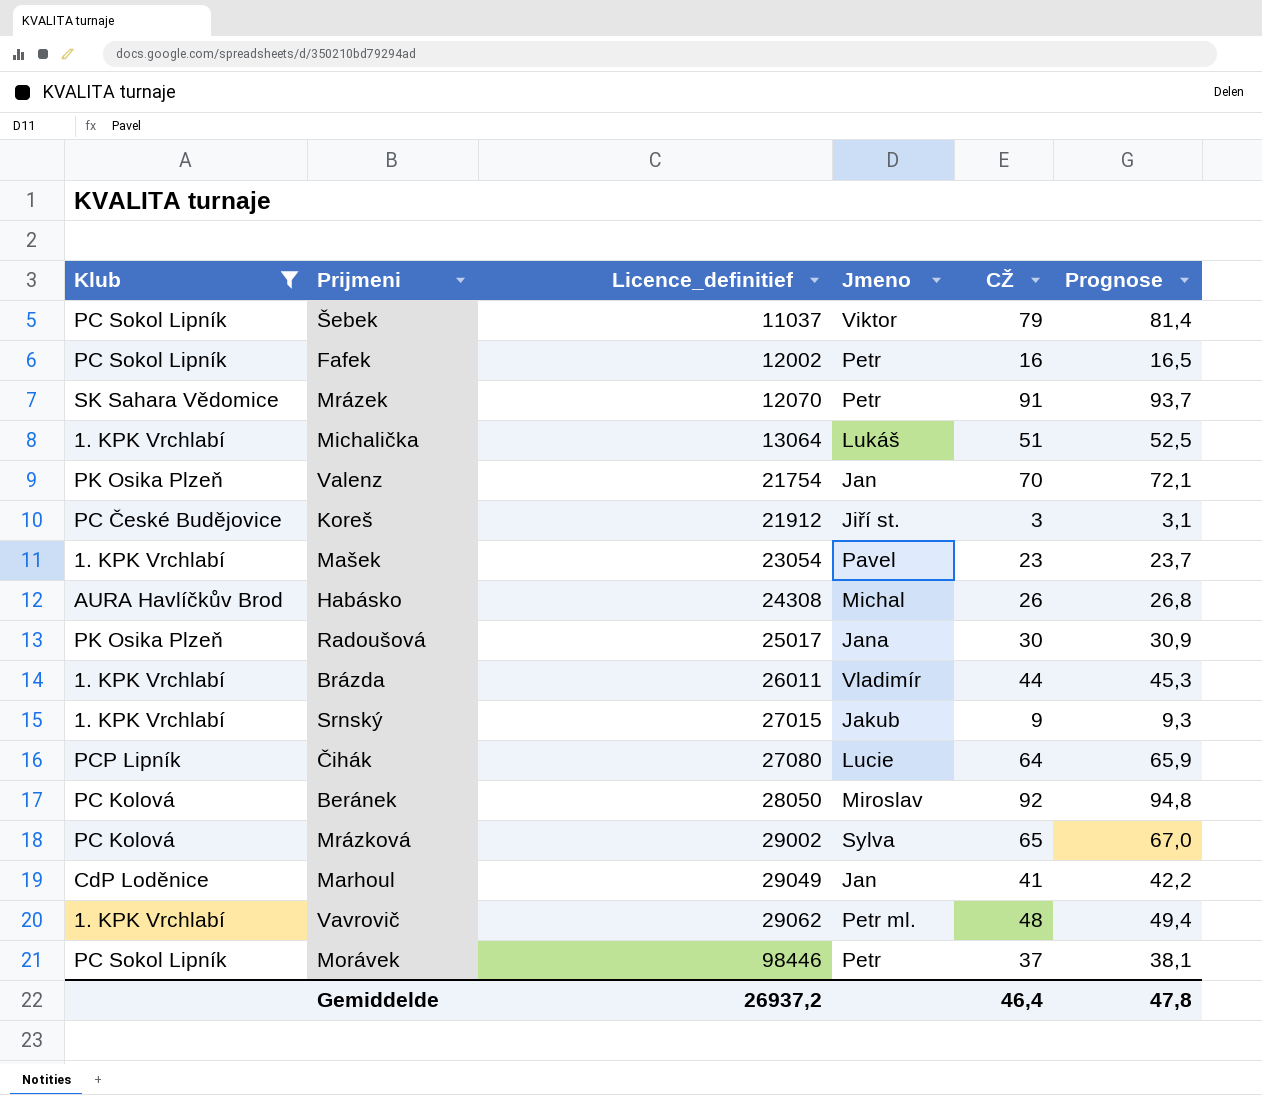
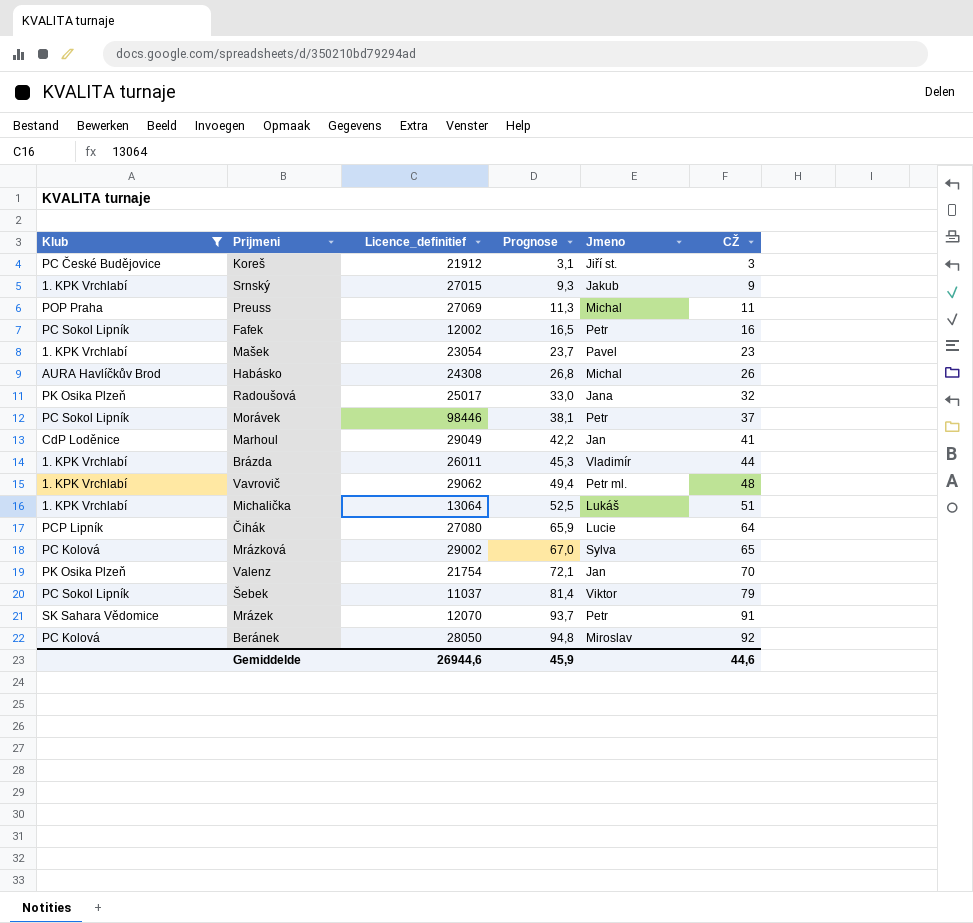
row order: Licence_definitief ascending -> Prognose ascending
column Prognose | position: 6 -> 4
row Preuss: none -> POP Praha | 27069 | 11,3 | Michal | 11
Radoušová | Prognose: 30,9 -> 33,0
Radoušová | CŽ: 30 -> 32
Gemiddelde | Licence_definitief: 26937,2 -> 26944,6
Gemiddelde | Prognose: 47,8 -> 45,9
Gemiddelde | CŽ: 46,4 -> 44,6

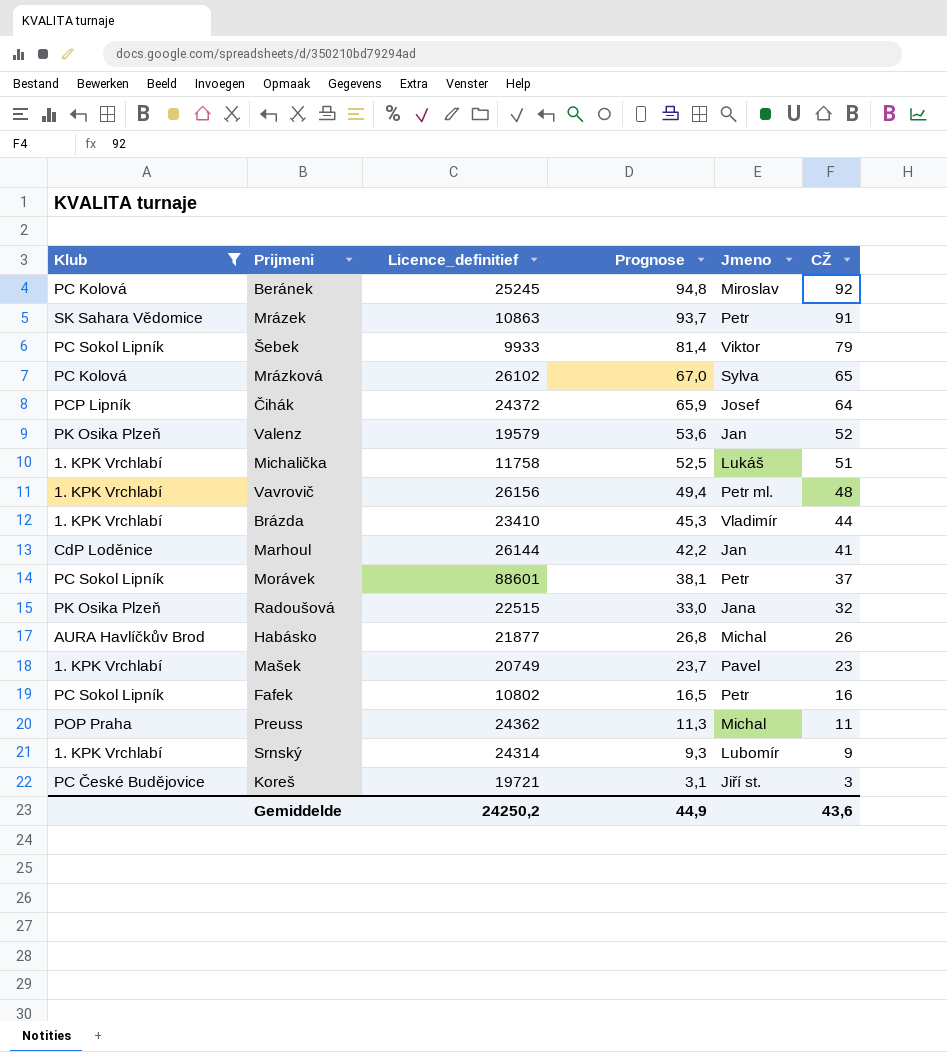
row order: Prognose ascending -> Prognose descending
Beránek | Licence_definitief: 28050 -> 25245
Mrázek | Licence_definitief: 12070 -> 10863
Šebek | Licence_definitief: 11037 -> 9933
Mrázková | Licence_definitief: 29002 -> 26102
Čihák | Licence_definitief: 27080 -> 24372
Čihák | Jmeno: Lucie -> Josef
Valenz | Licence_definitief: 21754 -> 19579
Valenz | Prognose: 72,1 -> 53,6
Valenz | CŽ: 70 -> 52
Michalička | Licence_definitief: 13064 -> 11758
Vavrovič | Licence_definitief: 29062 -> 26156
Brázda | Licence_definitief: 26011 -> 23410
Marhoul | Licence_definitief: 29049 -> 26144
Morávek | Licence_definitief: 98446 -> 88601
Radoušová | Licence_definitief: 25017 -> 22515
Habásko | Licence_definitief: 24308 -> 21877
Mašek | Licence_definitief: 23054 -> 20749
Fafek | Licence_definitief: 12002 -> 10802
Preuss | Licence_definitief: 27069 -> 24362
Srnský | Licence_definitief: 27015 -> 24314
Srnský | Jmeno: Jakub -> Lubomír
Koreš | Licence_definitief: 21912 -> 19721
Gemiddelde | Licence_definitief: 26944,6 -> 24250,2
Gemiddelde | Prognose: 45,9 -> 44,9
Gemiddelde | CŽ: 44,6 -> 43,6

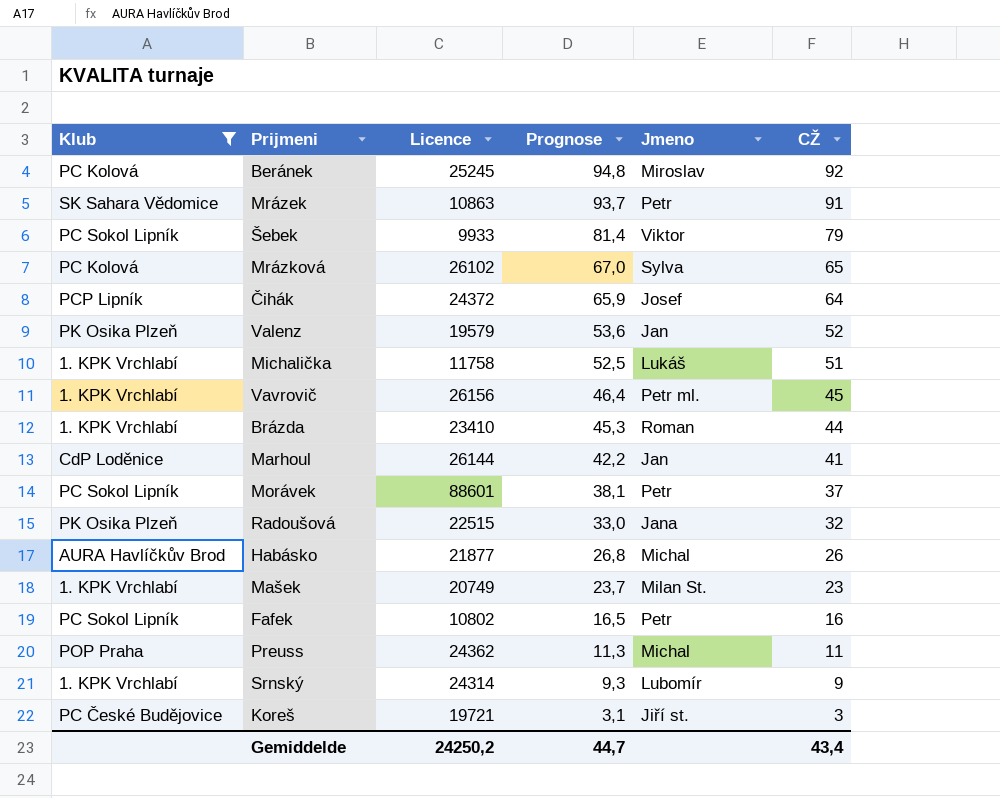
column name: Licence_definitief -> Licence
Vavrovič | Prognose: 49,4 -> 46,4
Vavrovič | CŽ: 48 -> 45
Brázda | Jmeno: Vladimír -> Roman
Mašek | Jmeno: Pavel -> Milan St.
Gemiddelde | Prognose: 44,9 -> 44,7
Gemiddelde | CŽ: 43,6 -> 43,4

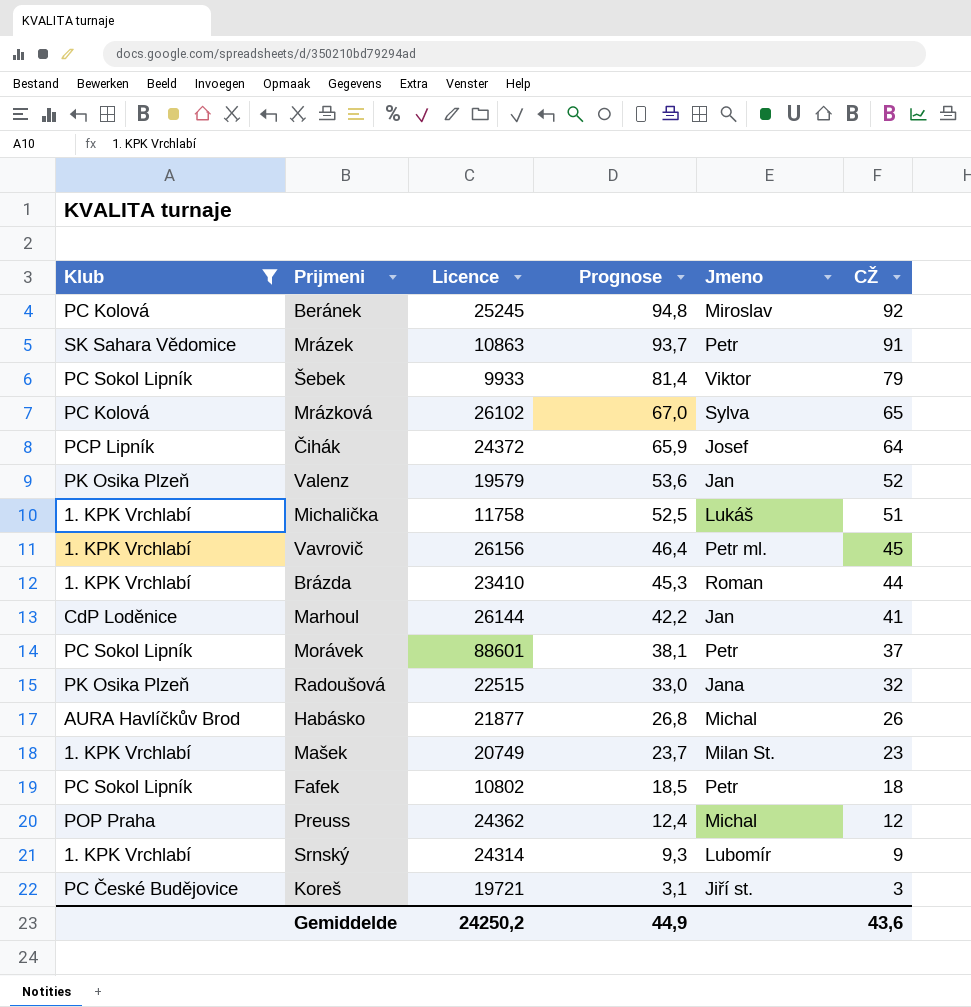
Fafek | Prognose: 16,5 -> 18,5
Fafek | CŽ: 16 -> 18
Preuss | Prognose: 11,3 -> 12,4
Preuss | CŽ: 11 -> 12
Gemiddelde | Prognose: 44,7 -> 44,9
Gemiddelde | CŽ: 43,4 -> 43,6

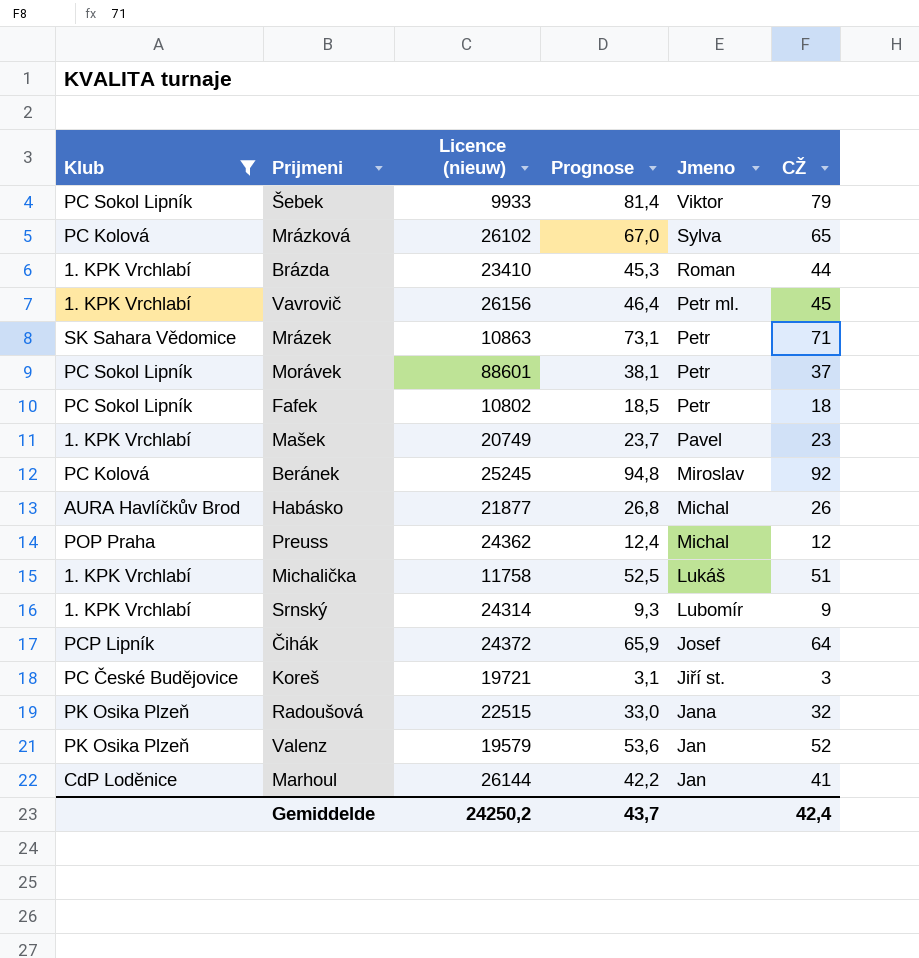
row order: Prognose descending -> Jmeno descending
column name: Licence -> Licence (nieuw)
Mrázek | Prognose: 93,7 -> 73,1
Mrázek | CŽ: 91 -> 71
Mašek | Jmeno: Milan St. -> Pavel
Gemiddelde | Prognose: 44,9 -> 43,7
Gemiddelde | CŽ: 43,6 -> 42,4

